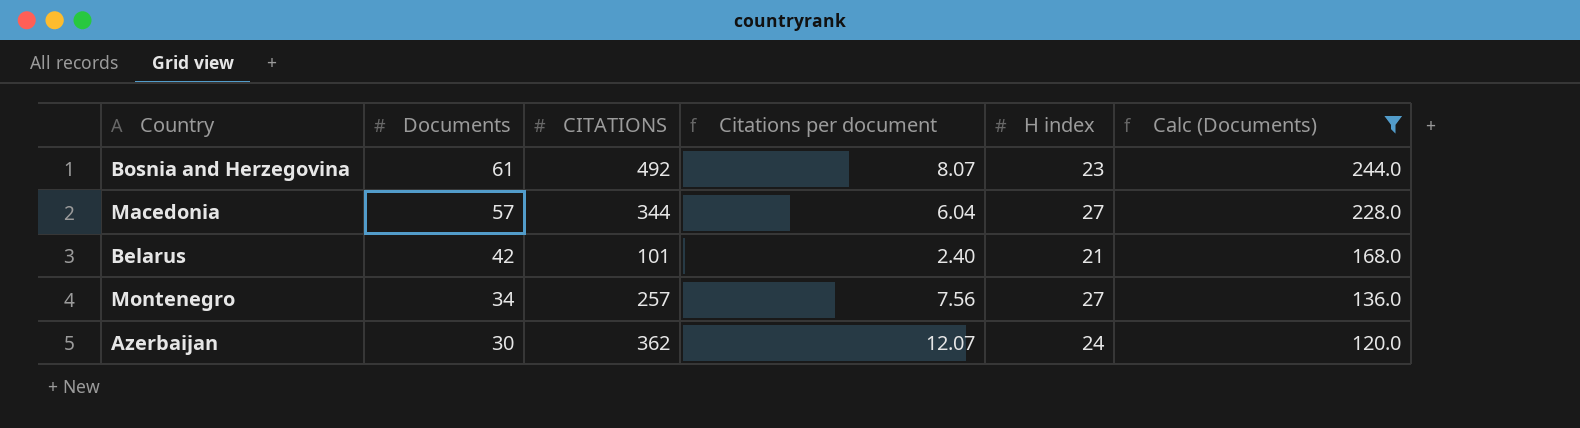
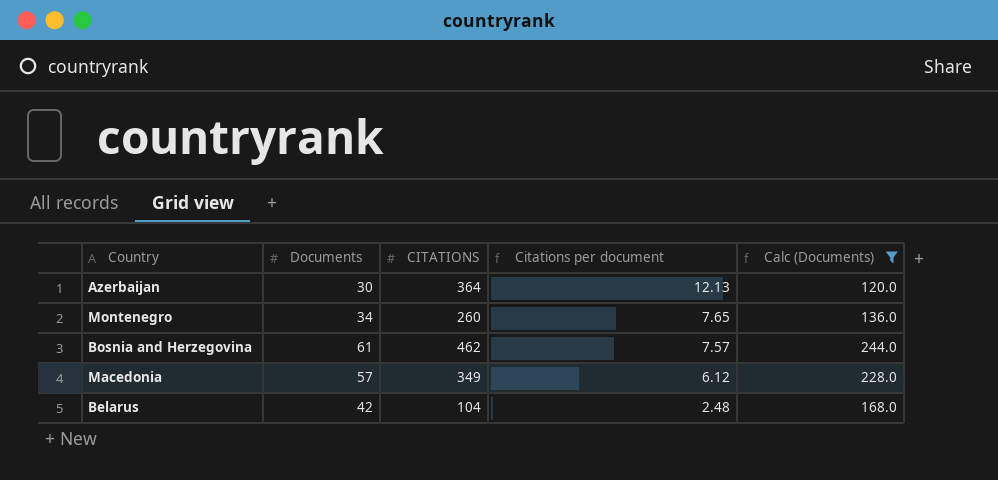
row order: Documents descending -> Citations per document descending
column H index | position: 5 -> none
Azerbaijan | CITATIONS: 362 -> 364
Azerbaijan | Citations per document: 12.07 -> 12.13
Montenegro | CITATIONS: 257 -> 260
Montenegro | Citations per document: 7.56 -> 7.65
Bosnia and Herzegovina | CITATIONS: 492 -> 462
Bosnia and Herzegovina | Citations per document: 8.07 -> 7.57
Macedonia | CITATIONS: 344 -> 349
Macedonia | Citations per document: 6.04 -> 6.12
Belarus | CITATIONS: 101 -> 104
Belarus | Citations per document: 2.40 -> 2.48

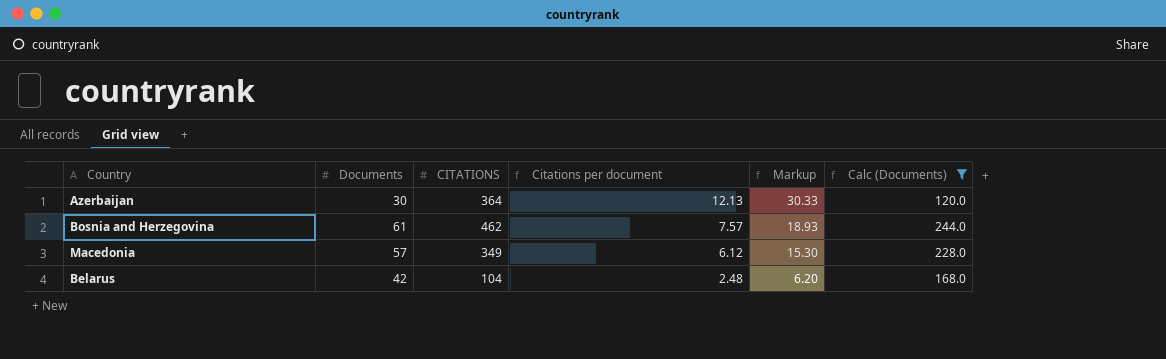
column Markup | formula: none -> [Citations per document] * 2.5
row Montenegro: 34 | 260 | 7.65 | 136.0 -> none

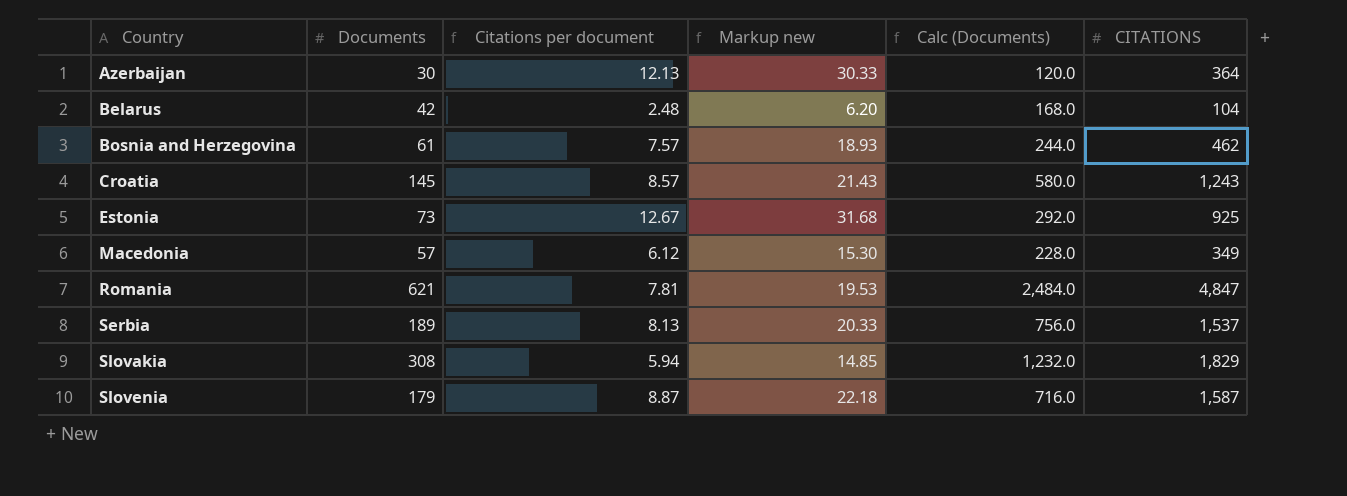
filter: Calc (Documents) <= 244.0 -> none
row order: Citations per document descending -> Country ascending
column name: Markup -> Markup new
column CITATIONS | position: 3 -> 6

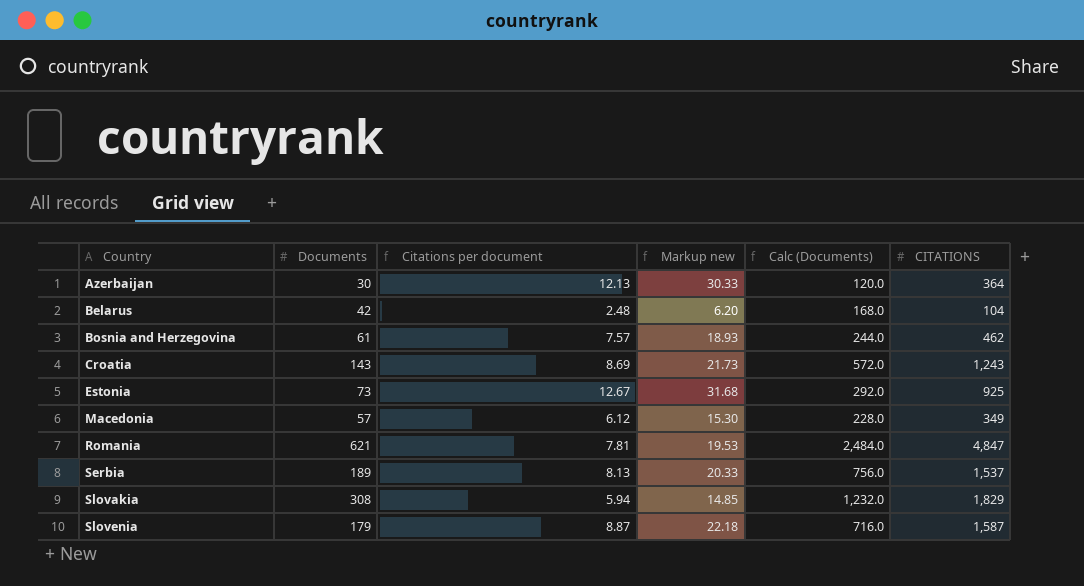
Croatia | Documents: 145 -> 143
Croatia | Citations per document: 8.57 -> 8.69
Croatia | Markup new: 21.43 -> 21.73
Croatia | Calc (Documents): 580.0 -> 572.0

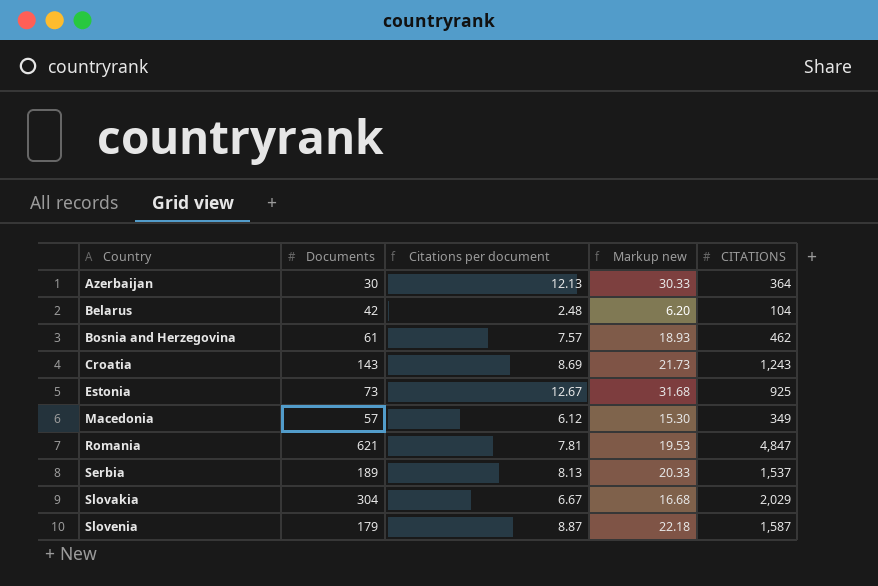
column Calc (Documents) | formula: [Documents] * 4 -> none
Slovakia | Documents: 308 -> 304
Slovakia | Citations per document: 5.94 -> 6.67
Slovakia | Markup new: 14.85 -> 16.68
Slovakia | CITATIONS: 1,829 -> 2,029

